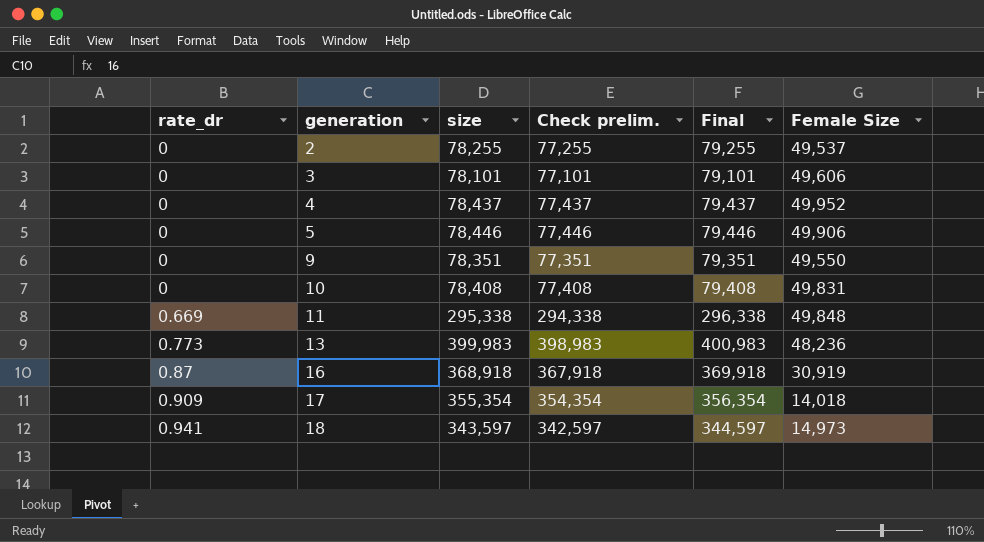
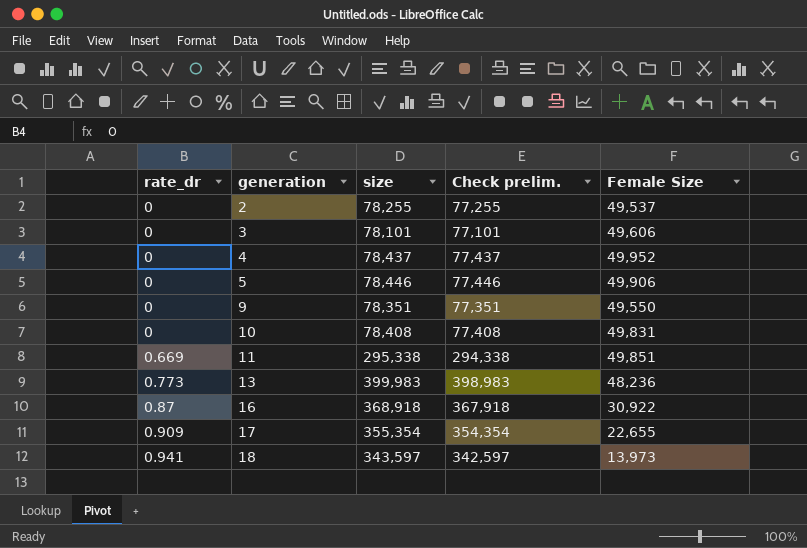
column Final | formula: [size] + 1000 -> none
11 | Female Size: 49,848 -> 49,851
16 | Female Size: 30,919 -> 30,922
17 | Female Size: 14,018 -> 22,655
18 | Female Size: 14,973 -> 13,973

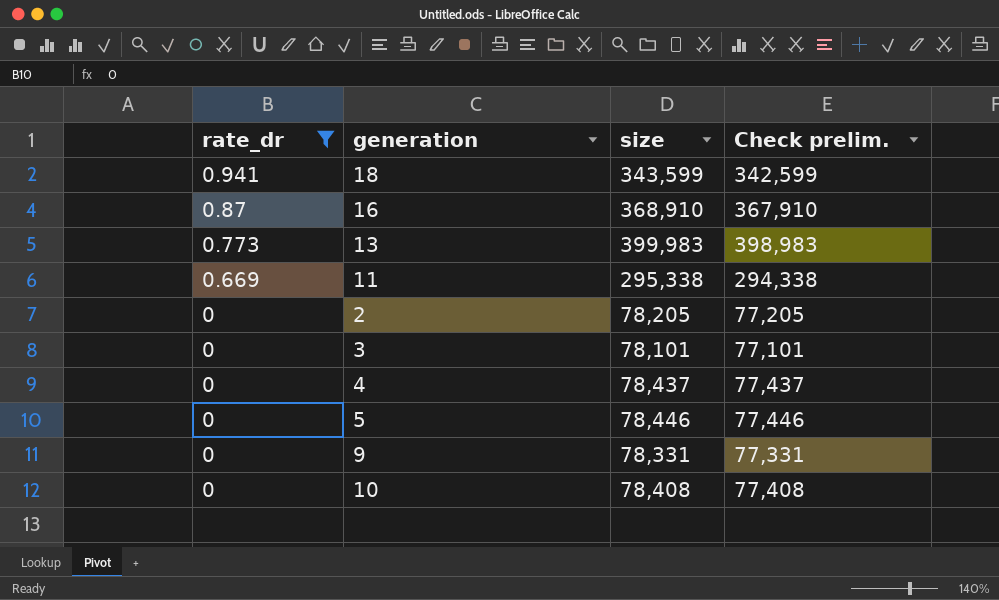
filter: none -> rate_dr != 0.909
row order: rate_dr ascending -> rate_dr descending
column Female Size | position: 5 -> none
18 | size: 343,597 -> 343,599
18 | Check prelim.: 342,597 -> 342,599
16 | size: 368,918 -> 368,910
16 | Check prelim.: 367,918 -> 367,910
2 | size: 78,255 -> 78,205
2 | Check prelim.: 77,255 -> 77,205
9 | size: 78,351 -> 78,331
9 | Check prelim.: 77,351 -> 77,331

